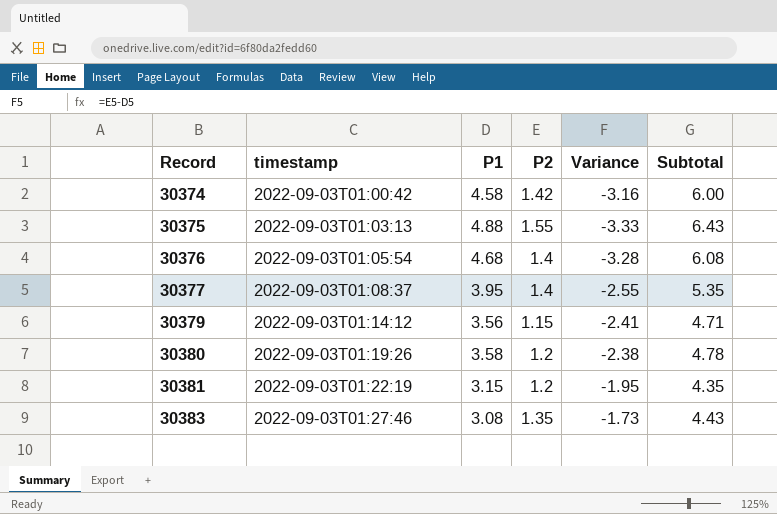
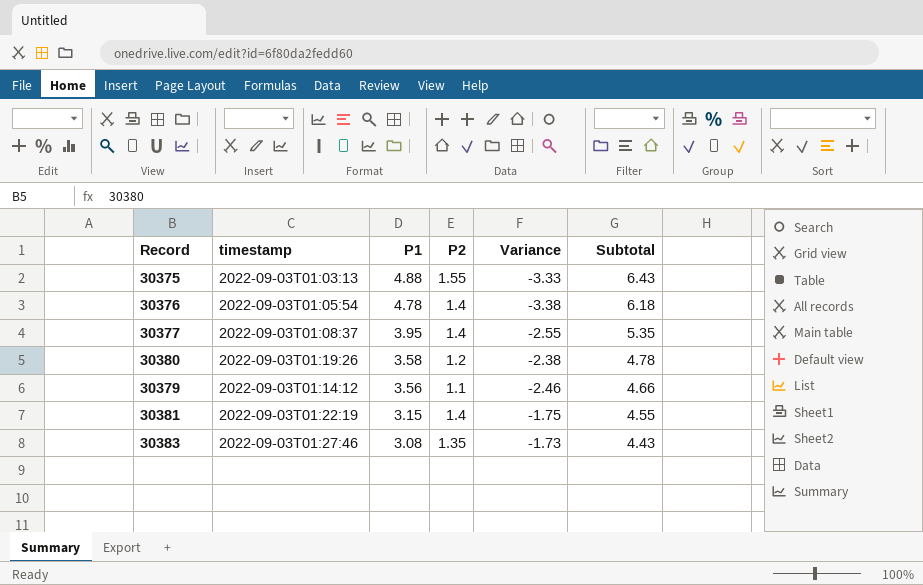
row order: Record ascending -> P1 descending
row 30374: 2022-09-03T01:00:42 | 4.58 | 1.42 | -3.16 | 6.00 -> none
30376 | P1: 4.68 -> 4.78
30376 | Variance: -3.28 -> -3.38
30376 | Subtotal: 6.08 -> 6.18
30379 | P2: 1.15 -> 1.1
30379 | Variance: -2.41 -> -2.46
30379 | Subtotal: 4.71 -> 4.66
30381 | P2: 1.2 -> 1.4
30381 | Variance: -1.95 -> -1.75
30381 | Subtotal: 4.35 -> 4.55

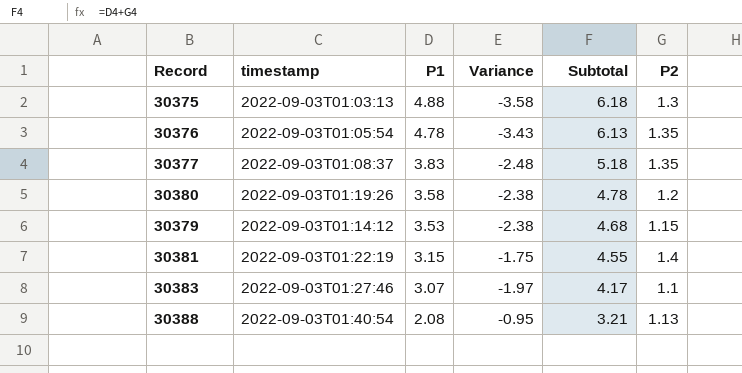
column P2 | position: 4 -> 6
30375 | Variance: -3.33 -> -3.58
30375 | Subtotal: 6.43 -> 6.18
30375 | P2: 1.55 -> 1.3
30376 | Variance: -3.38 -> -3.43
30376 | Subtotal: 6.18 -> 6.13
30376 | P2: 1.4 -> 1.35
30377 | P1: 3.95 -> 3.83
30377 | Variance: -2.55 -> -2.48
30377 | Subtotal: 5.35 -> 5.18
30377 | P2: 1.4 -> 1.35
30379 | P1: 3.56 -> 3.53
30379 | Variance: -2.46 -> -2.38
30379 | Subtotal: 4.66 -> 4.68
30379 | P2: 1.1 -> 1.15
30383 | P1: 3.08 -> 3.07
30383 | Variance: -1.73 -> -1.97
30383 | Subtotal: 4.43 -> 4.17
30383 | P2: 1.35 -> 1.1
row 30388: none -> 2022-09-03T01:40:54 | 2.08 | -0.95 | 3.21 | 1.13

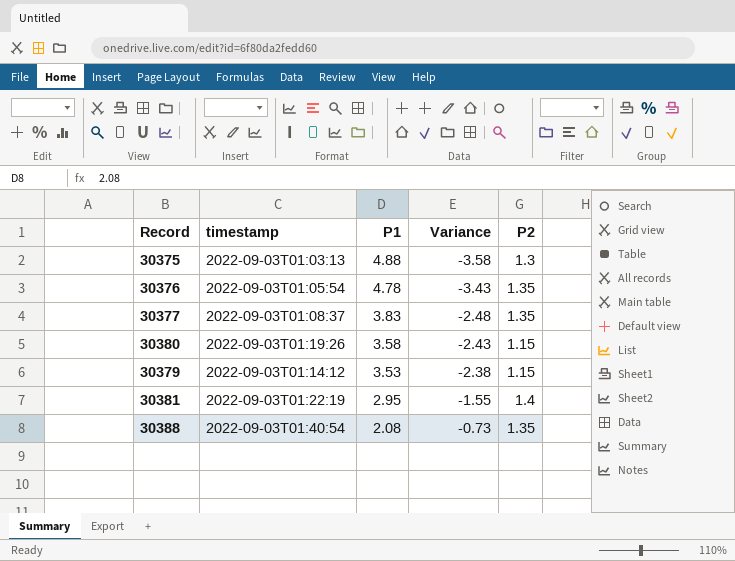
column Subtotal | formula: [P1] + [P2] -> none
row 30383: 2022-09-03T01:27:46 | 3.07 | -1.97 | 4.17 | 1.1 -> none
30380 | Variance: -2.38 -> -2.43
30380 | P2: 1.2 -> 1.15
30381 | P1: 3.15 -> 2.95
30381 | Variance: -1.75 -> -1.55
30388 | Variance: -0.95 -> -0.73
30388 | P2: 1.13 -> 1.35

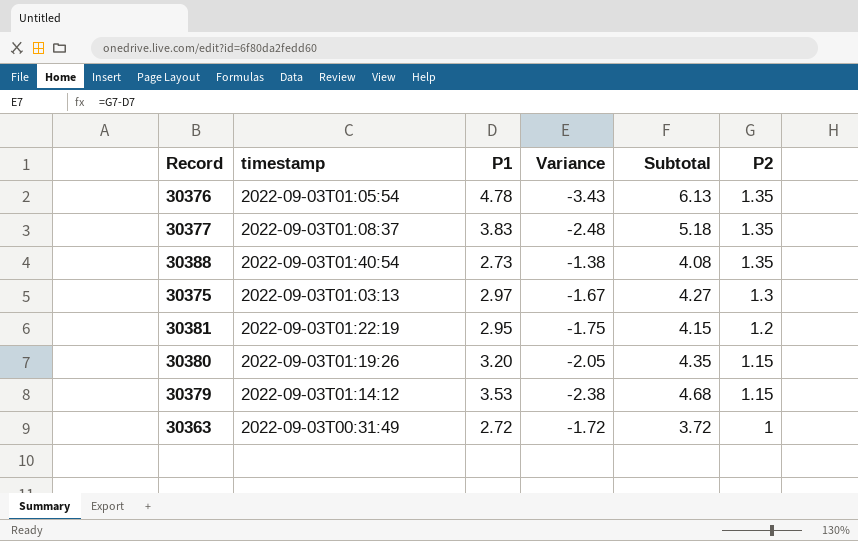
row order: P1 descending -> P2 descending
column Subtotal | formula: none -> [P1] + [P2]
30388 | P1: 2.08 -> 2.73
30388 | Variance: -0.73 -> -1.38
30375 | P1: 4.88 -> 2.97
30375 | Variance: -3.58 -> -1.67
30381 | Variance: -1.55 -> -1.75
30381 | P2: 1.4 -> 1.2
30380 | P1: 3.58 -> 3.20
30380 | Variance: -2.43 -> -2.05
row 30363: none -> 2022-09-03T00:31:49 | 2.72 | -1.72 | 3.72 | 1

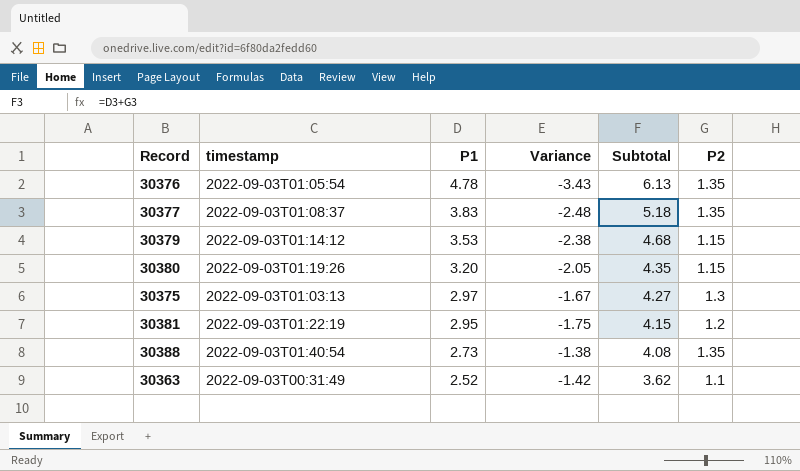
row order: P2 descending -> P1 descending
30363 | P1: 2.72 -> 2.52
30363 | Variance: -1.72 -> -1.42
30363 | Subtotal: 3.72 -> 3.62
30363 | P2: 1 -> 1.1

